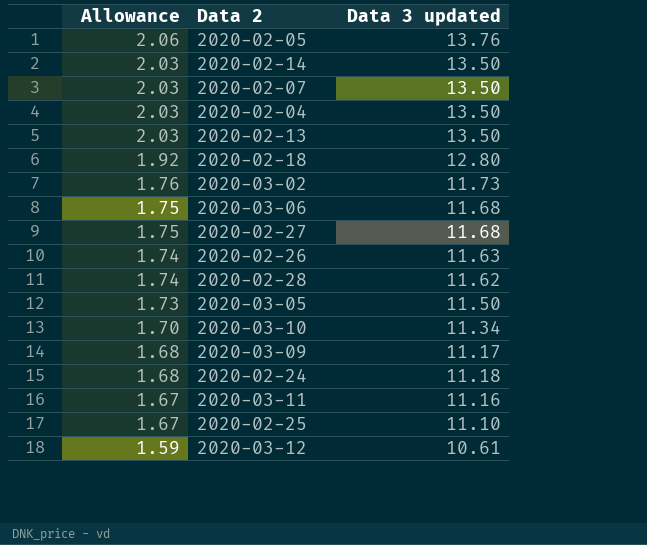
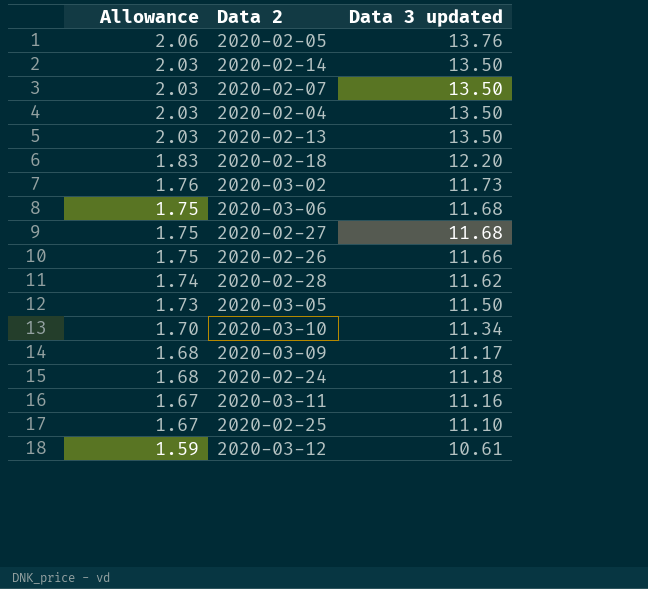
2020-02-18 | Allowance: 1.92 -> 1.83
2020-02-18 | Data 3 updated: 12.80 -> 12.20
2020-02-26 | Allowance: 1.74 -> 1.75
2020-02-26 | Data 3 updated: 11.63 -> 11.66

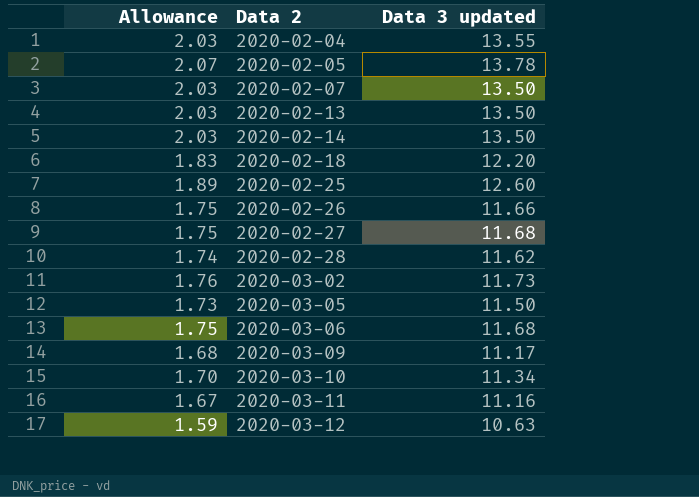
row order: Allowance descending -> Data 2 ascending
row 2020-02-24: 1.68 | 11.18 -> none
2020-02-04 | Data 3 updated: 13.50 -> 13.55
2020-02-05 | Allowance: 2.06 -> 2.07
2020-02-05 | Data 3 updated: 13.76 -> 13.78
2020-02-25 | Allowance: 1.67 -> 1.89
2020-02-25 | Data 3 updated: 11.10 -> 12.60
2020-03-12 | Data 3 updated: 10.61 -> 10.63

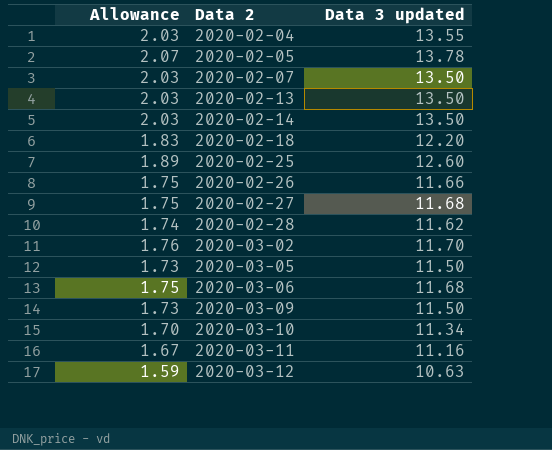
2020-03-02 | Data 3 updated: 11.73 -> 11.70
2020-03-09 | Allowance: 1.68 -> 1.73
2020-03-09 | Data 3 updated: 11.17 -> 11.50

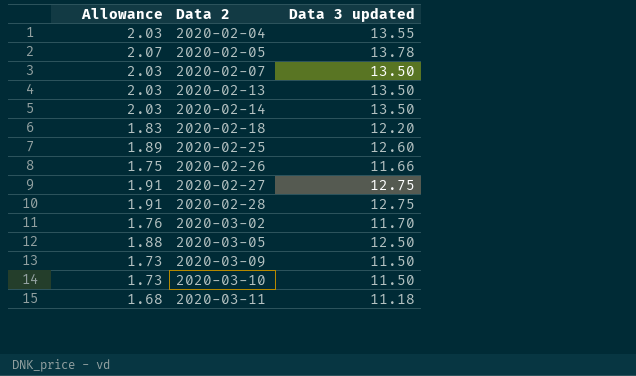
row 2020-03-06: 1.75 | 11.68 -> none
row 2020-03-12: 1.59 | 10.63 -> none
2020-02-27 | Allowance: 1.75 -> 1.91
2020-02-27 | Data 3 updated: 11.68 -> 12.75
2020-02-28 | Allowance: 1.74 -> 1.91
2020-02-28 | Data 3 updated: 11.62 -> 12.75
2020-03-05 | Allowance: 1.73 -> 1.88
2020-03-05 | Data 3 updated: 11.50 -> 12.50
2020-03-10 | Allowance: 1.70 -> 1.73
2020-03-10 | Data 3 updated: 11.34 -> 11.50
2020-03-11 | Allowance: 1.67 -> 1.68
2020-03-11 | Data 3 updated: 11.16 -> 11.18

